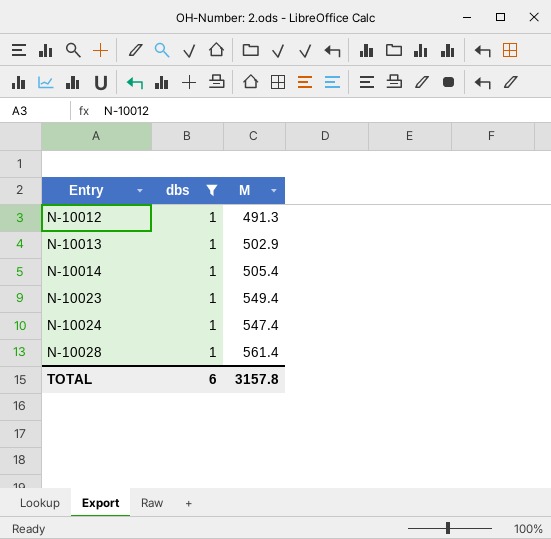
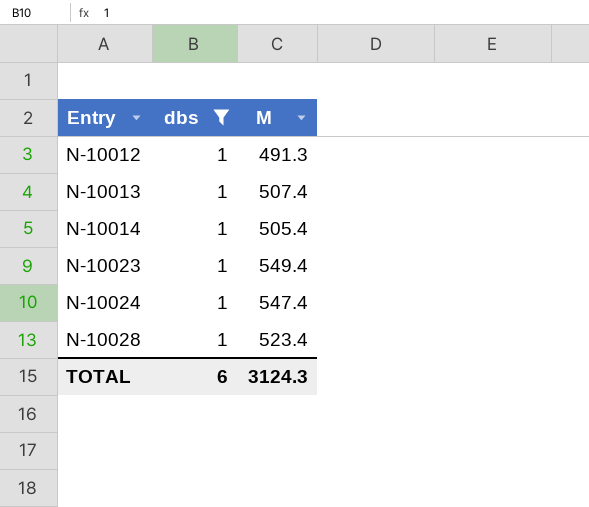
N-10013 | M: 502.9 -> 507.4
N-10028 | M: 561.4 -> 523.4
TOTAL | M: 3157.8 -> 3124.3

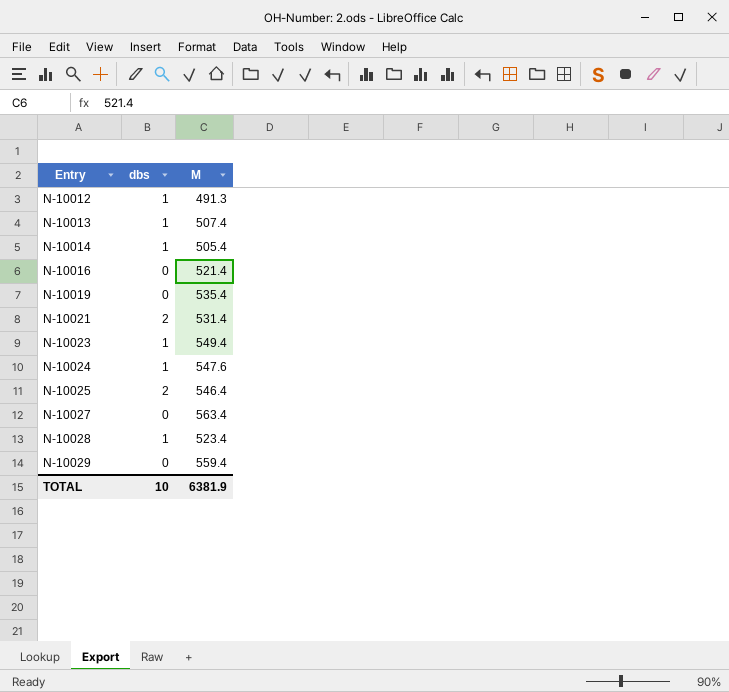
filter: dbs = 1 -> none
N-10024 | M: 547.4 -> 547.6
TOTAL | dbs: 6 -> 10
TOTAL | M: 3124.3 -> 6381.9

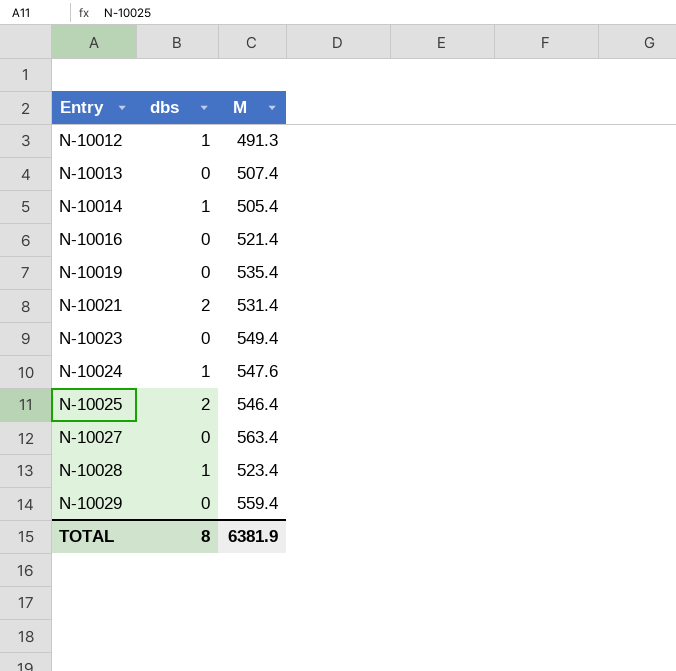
N-10013 | dbs: 1 -> 0
N-10023 | dbs: 1 -> 0
TOTAL | dbs: 10 -> 8

